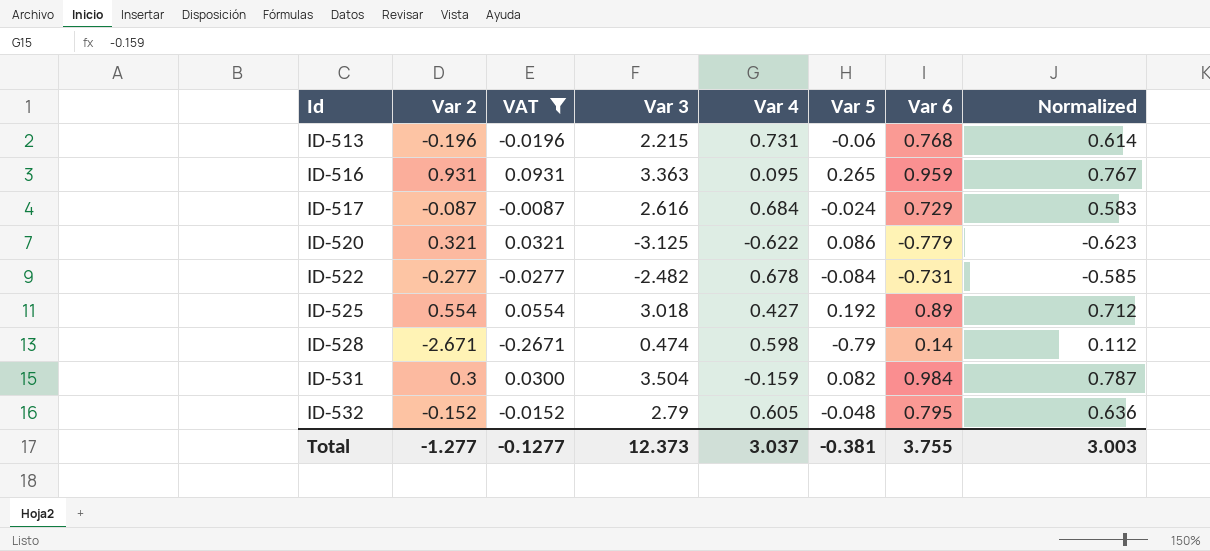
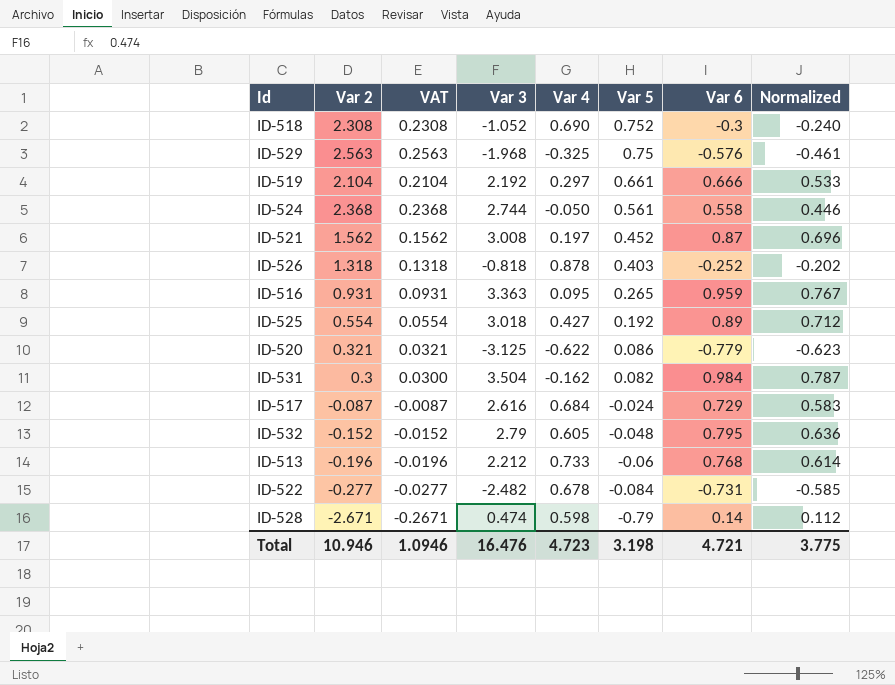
filter: VAT <= 0.0931 -> none
row order: Id ascending -> Var 5 descending
ID-531 | Var 4: -0.159 -> -0.162
ID-513 | Var 3: 2.215 -> 2.212
ID-513 | Var 4: 0.731 -> 0.733
Total | Var 2: -1.277 -> 10.946
Total | VAT: -0.1277 -> 1.0946
Total | Var 3: 12.373 -> 16.476
Total | Var 4: 3.037 -> 4.723
Total | Var 5: -0.381 -> 3.198
Total | Var 6: 3.755 -> 4.721
Total | Normalized: 3.003 -> 3.775

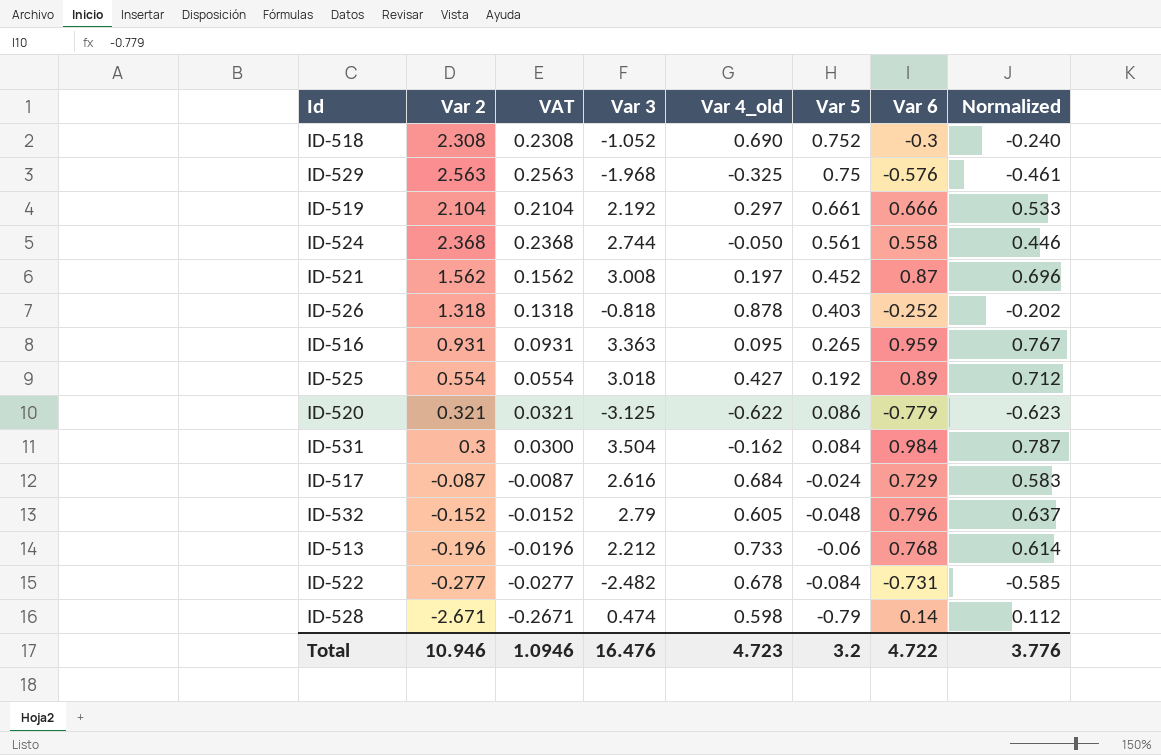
column name: Var 4 -> Var 4_old
ID-531 | Var 5: 0.082 -> 0.084
ID-532 | Var 6: 0.795 -> 0.796
ID-532 | Normalized: 0.636 -> 0.637
Total | Var 5: 3.198 -> 3.2
Total | Var 6: 4.721 -> 4.722
Total | Normalized: 3.775 -> 3.776

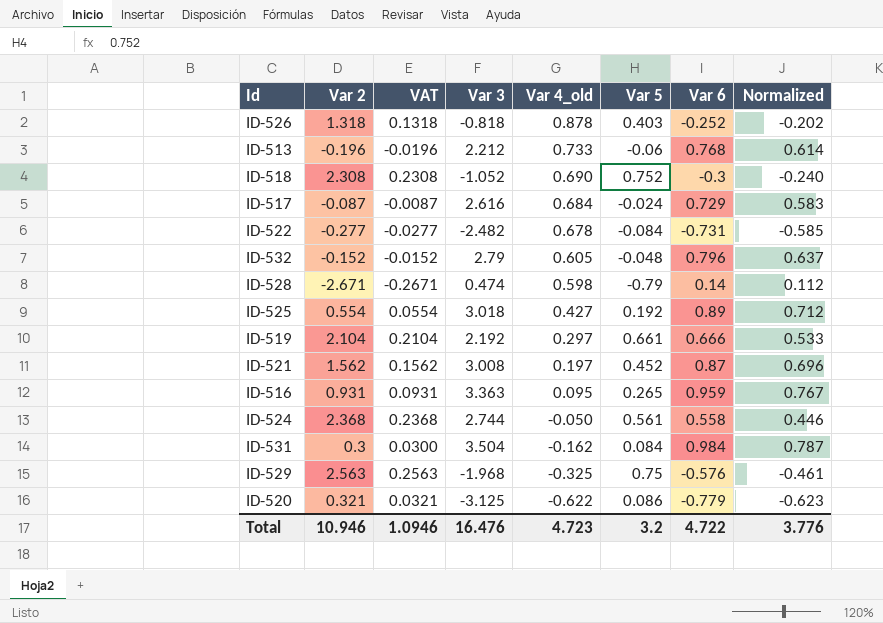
row order: Var 5 descending -> Var 4_old descending

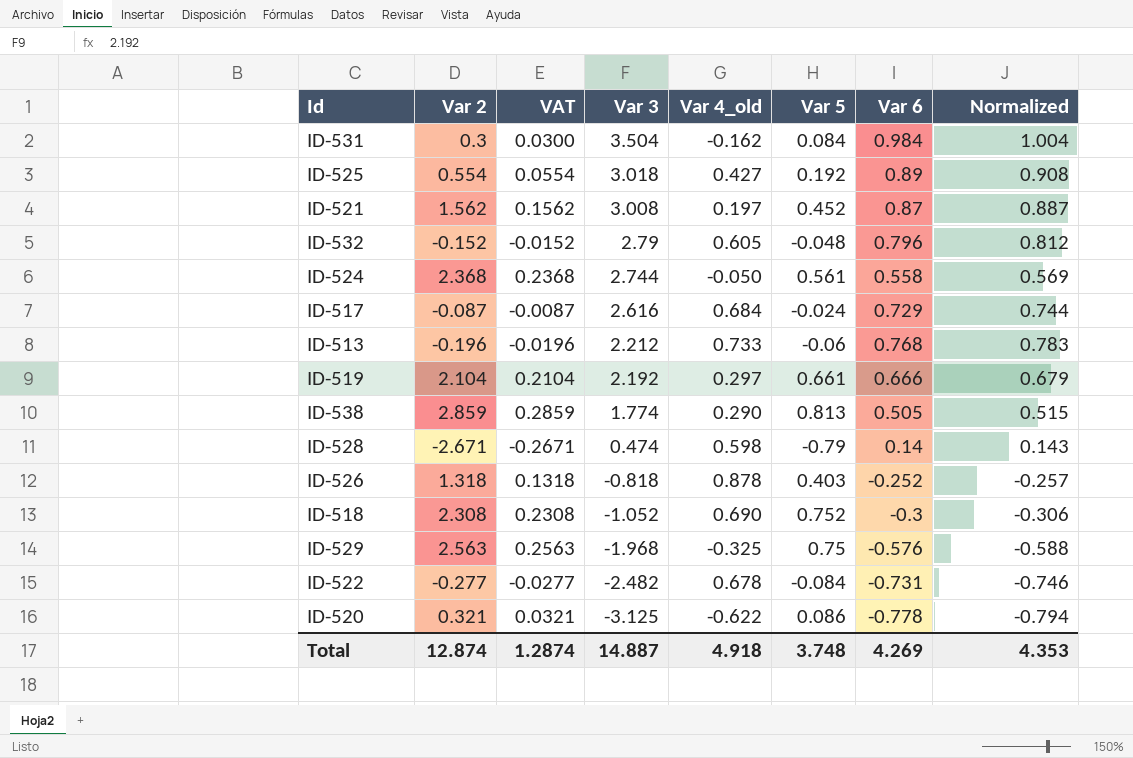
row order: Var 4_old descending -> Var 3 descending
column Normalized | formula: [Var 6] * 0.8 -> [Var 6] * 1.02
row ID-516: 0.931 | 0.0931 | 3.363 | 0.095 | 0.265 | 0.959 | 0.767 -> none
row ID-538: none -> 2.859 | 0.2859 | 1.774 | 0.290 | 0.813 | 0.505 | 0.515
ID-520 | Var 6: -0.779 -> -0.778
Total | Var 2: 10.946 -> 12.874
Total | VAT: 1.0946 -> 1.2874
Total | Var 3: 16.476 -> 14.887
Total | Var 4_old: 4.723 -> 4.918
Total | Var 5: 3.2 -> 3.748
Total | Var 6: 4.722 -> 4.269
Total | Normalized: 3.776 -> 4.353

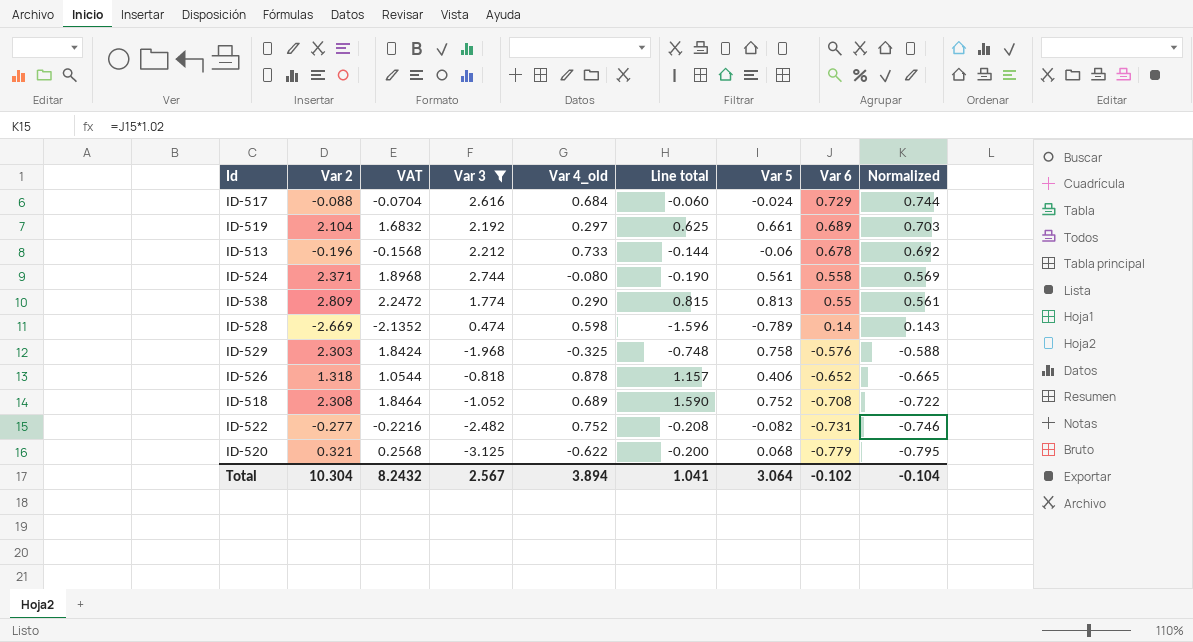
filter: none -> Var 3 <= 2.744
row order: Var 3 descending -> Var 6 descending
column VAT | formula: [Var 2] * 0.1 -> [Var 2] * 0.8
column Line total | formula: none -> [Var 2] * [Var 4_old]
ID-517 | Var 2: -0.087 -> -0.088
ID-519 | Var 6: 0.666 -> 0.689
ID-519 | Normalized: 0.679 -> 0.703
ID-513 | Var 6: 0.768 -> 0.678
ID-513 | Normalized: 0.783 -> 0.692
ID-524 | Var 2: 2.368 -> 2.371
ID-524 | Var 4_old: -0.050 -> -0.080
ID-538 | Var 2: 2.859 -> 2.809
ID-538 | Var 6: 0.505 -> 0.55
ID-538 | Normalized: 0.515 -> 0.561
ID-528 | Var 2: -2.671 -> -2.669
ID-528 | Var 5: -0.79 -> -0.789
ID-529 | Var 2: 2.563 -> 2.303
ID-529 | Var 5: 0.75 -> 0.758
ID-526 | Var 5: 0.403 -> 0.406
ID-526 | Var 6: -0.252 -> -0.652
ID-526 | Normalized: -0.257 -> -0.665
ID-518 | Var 4_old: 0.690 -> 0.689
ID-518 | Var 6: -0.3 -> -0.708
ID-518 | Normalized: -0.306 -> -0.722
ID-522 | Var 4_old: 0.678 -> 0.752
ID-522 | Var 5: -0.084 -> -0.082
ID-520 | Var 5: 0.086 -> 0.068
ID-520 | Var 6: -0.778 -> -0.779
ID-520 | Normalized: -0.794 -> -0.795
Total | Var 2: 12.874 -> 10.304
Total | VAT: 1.2874 -> 8.2432
Total | Var 3: 14.887 -> 2.567
Total | Var 4_old: 4.918 -> 3.894
Total | Var 5: 3.748 -> 3.064
Total | Var 6: 4.269 -> -0.102
Total | Normalized: 4.353 -> -0.104

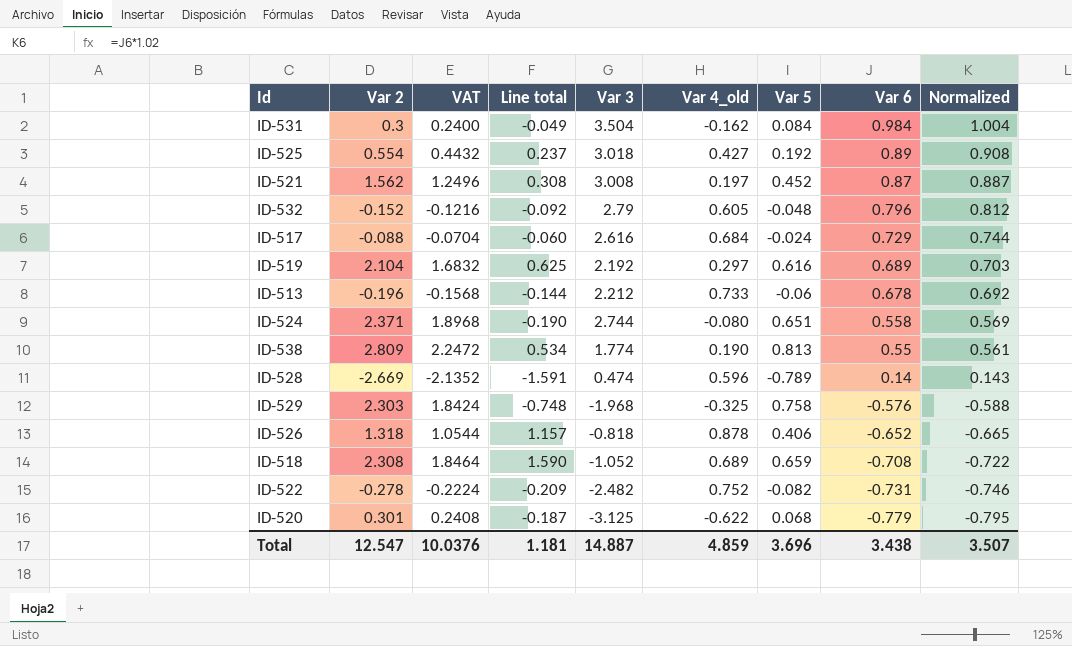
filter: Var 3 <= 2.744 -> none
column Line total | position: 6 -> 4
ID-519 | Var 5: 0.661 -> 0.616
ID-524 | Var 5: 0.561 -> 0.651
ID-538 | Line total: 0.815 -> 0.534
ID-538 | Var 4_old: 0.290 -> 0.190
ID-528 | Line total: -1.596 -> -1.591
ID-528 | Var 4_old: 0.598 -> 0.596
ID-518 | Var 5: 0.752 -> 0.659
ID-522 | Var 2: -0.277 -> -0.278
ID-522 | VAT: -0.2216 -> -0.2224
ID-522 | Line total: -0.208 -> -0.209
ID-520 | Var 2: 0.321 -> 0.301
ID-520 | VAT: 0.2568 -> 0.2408
ID-520 | Line total: -0.200 -> -0.187
Total | Var 2: 10.304 -> 12.547
Total | VAT: 8.2432 -> 10.0376
Total | Line total: 1.041 -> 1.181
Total | Var 3: 2.567 -> 14.887
Total | Var 4_old: 3.894 -> 4.859
Total | Var 5: 3.064 -> 3.696
Total | Var 6: -0.102 -> 3.438
Total | Normalized: -0.104 -> 3.507

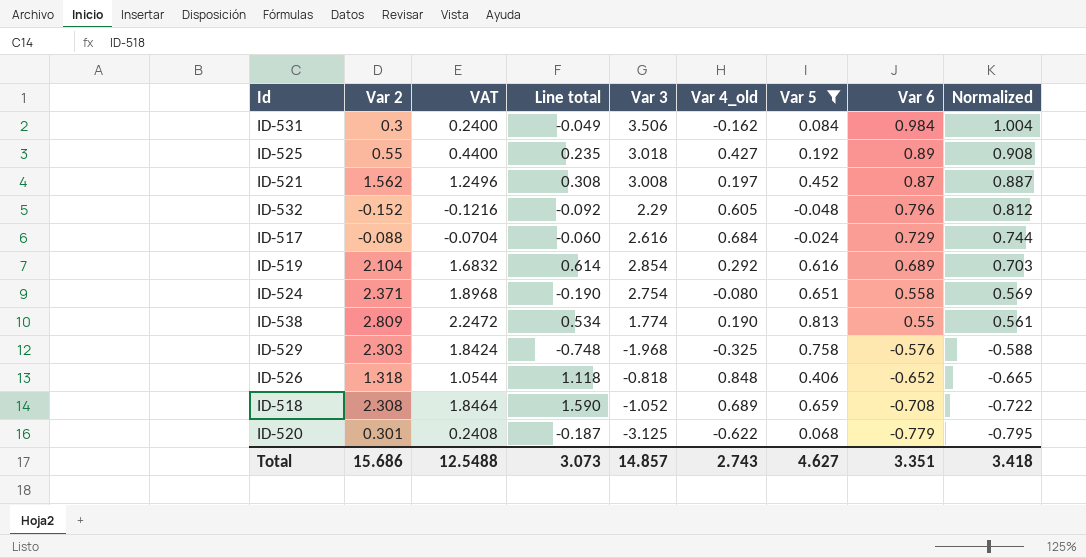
filter: none -> Var 5 >= -0.048
ID-531 | Var 3: 3.504 -> 3.506
ID-525 | Var 2: 0.554 -> 0.55
ID-525 | VAT: 0.4432 -> 0.4400
ID-525 | Line total: 0.237 -> 0.235
ID-532 | Var 3: 2.79 -> 2.29
ID-519 | Line total: 0.625 -> 0.614
ID-519 | Var 3: 2.192 -> 2.854
ID-519 | Var 4_old: 0.297 -> 0.292
ID-524 | Var 3: 2.744 -> 2.754
ID-526 | Line total: 1.157 -> 1.118
ID-526 | Var 4_old: 0.878 -> 0.848
Total | Var 2: 12.547 -> 15.686
Total | VAT: 10.0376 -> 12.5488
Total | Line total: 1.181 -> 3.073
Total | Var 3: 14.887 -> 14.857
Total | Var 4_old: 4.859 -> 2.743
Total | Var 5: 3.696 -> 4.627
Total | Var 6: 3.438 -> 3.351
Total | Normalized: 3.507 -> 3.418

